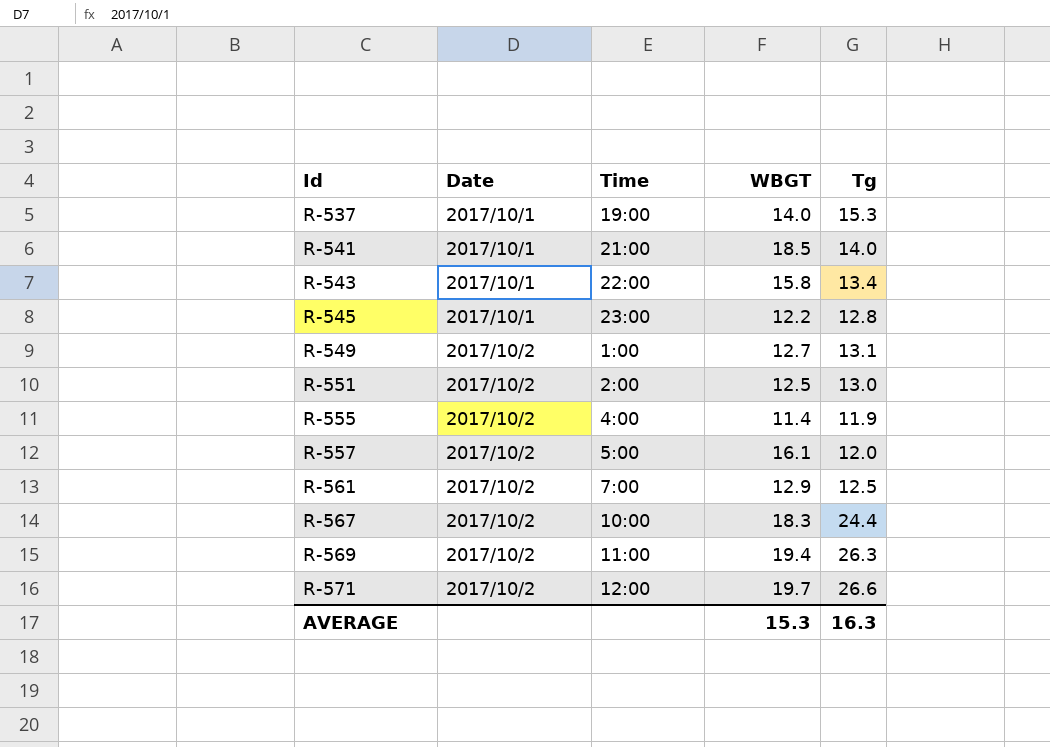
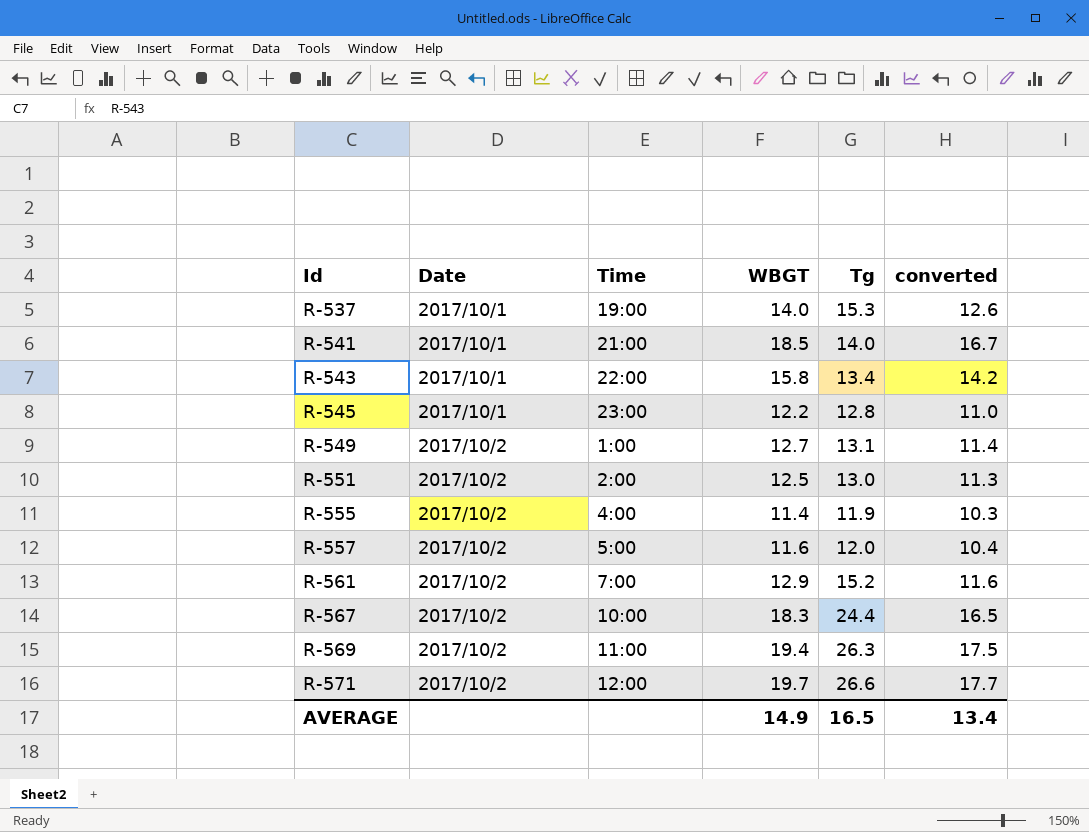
column converted | formula: none -> [WBGT] * 0.9
R-557 | WBGT: 16.1 -> 11.6
R-561 | Tg: 12.5 -> 15.2
AVERAGE | WBGT: 15.3 -> 14.9
AVERAGE | Tg: 16.3 -> 16.5

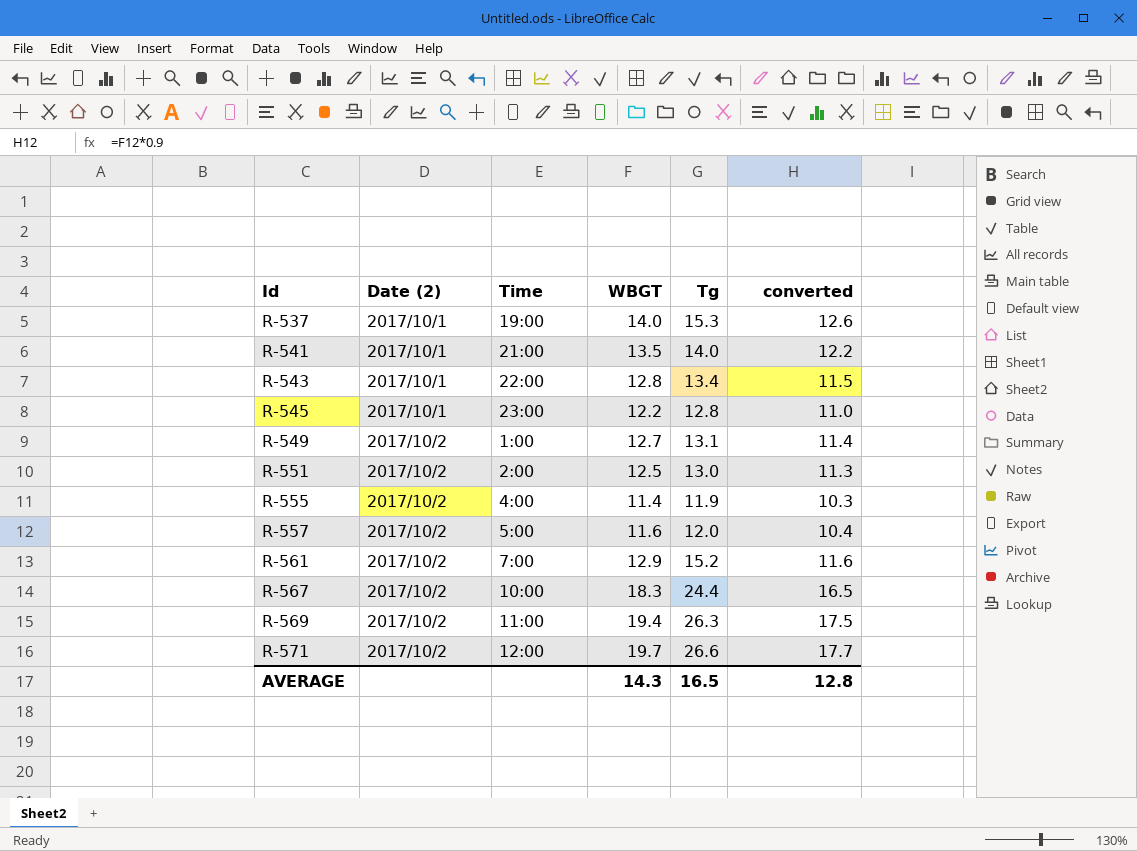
column name: Date -> Date (2)
R-541 | WBGT: 18.5 -> 13.5
R-541 | converted: 16.7 -> 12.2
R-543 | WBGT: 15.8 -> 12.8
R-543 | converted: 14.2 -> 11.5
AVERAGE | WBGT: 14.9 -> 14.3
AVERAGE | converted: 13.4 -> 12.8

